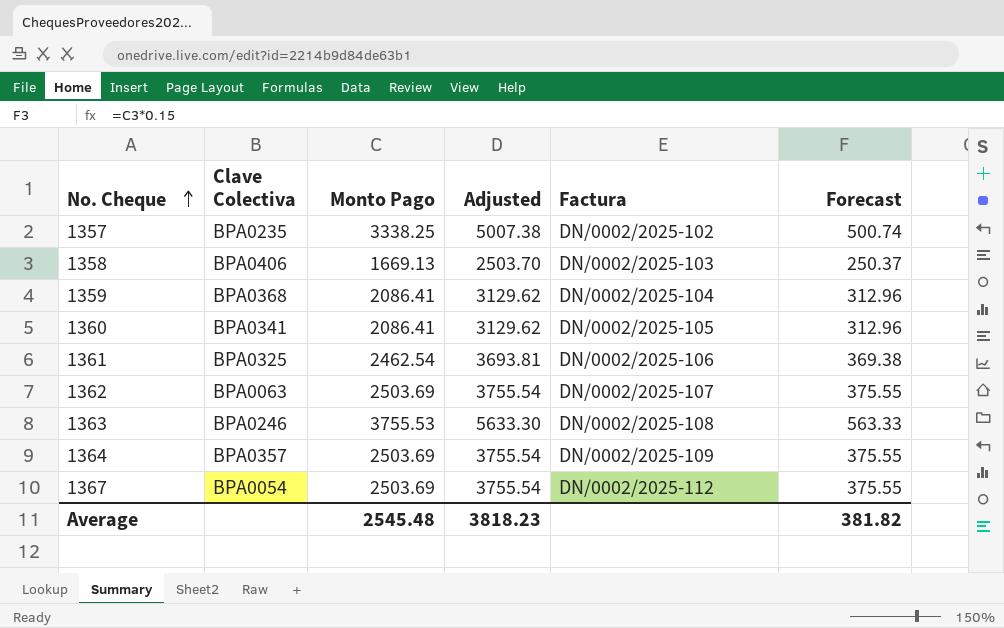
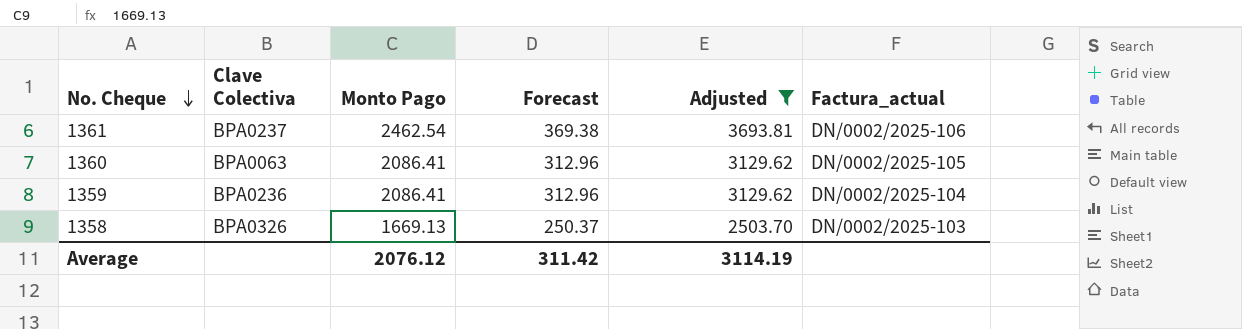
filter: none -> Adjusted <= 3693.81
row order: No. Cheque ascending -> No. Cheque descending
column Forecast | position: 6 -> 4
column name: Factura -> Factura_actual
1361 | Clave Colectiva: BPA0325 -> BPA0237
1360 | Clave Colectiva: BPA0341 -> BPA0063
1359 | Clave Colectiva: BPA0368 -> BPA0236
1358 | Clave Colectiva: BPA0406 -> BPA0326
Average | Monto Pago: 2545.48 -> 2076.12
Average | Forecast: 381.82 -> 311.42
Average | Adjusted: 3818.23 -> 3114.19

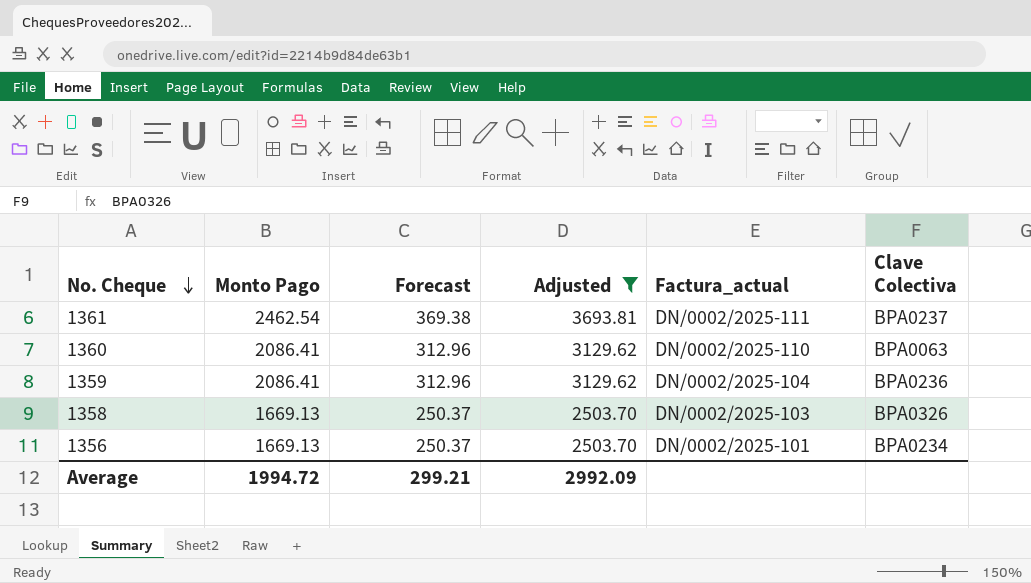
column Clave Colectiva | position: 2 -> 6
1361 | Factura_actual: DN/0002/2025-106 -> DN/0002/2025-111
1360 | Factura_actual: DN/0002/2025-105 -> DN/0002/2025-110
row 1356: none -> 1669.13 | 250.37 | 2503.70 | DN/0002/2025-101 | BPA0234
Average | Monto Pago: 2076.12 -> 1994.72
Average | Forecast: 311.42 -> 299.21
Average | Adjusted: 3114.19 -> 2992.09

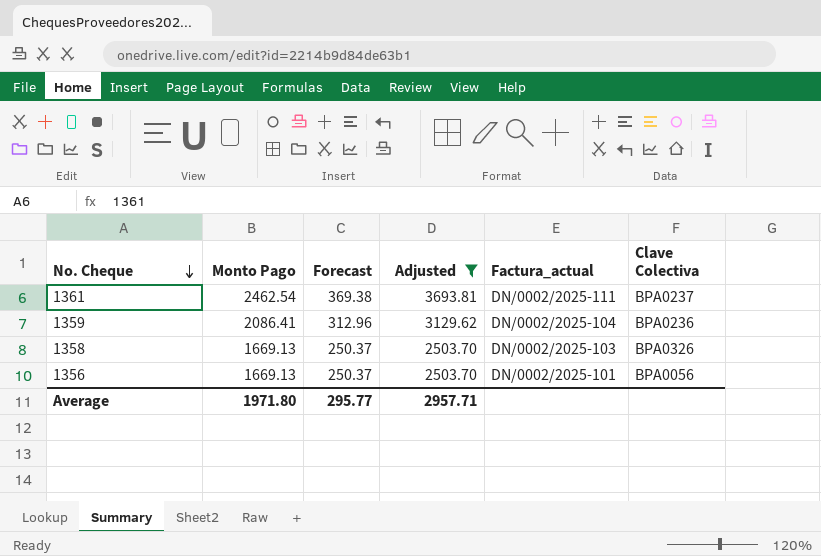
row 1360: 2086.41 | 312.96 | 3129.62 | DN/0002/2025-110 | BPA0063 -> none
1356 | Clave Colectiva: BPA0234 -> BPA0056
Average | Monto Pago: 1994.72 -> 1971.80
Average | Forecast: 299.21 -> 295.77
Average | Adjusted: 2992.09 -> 2957.71

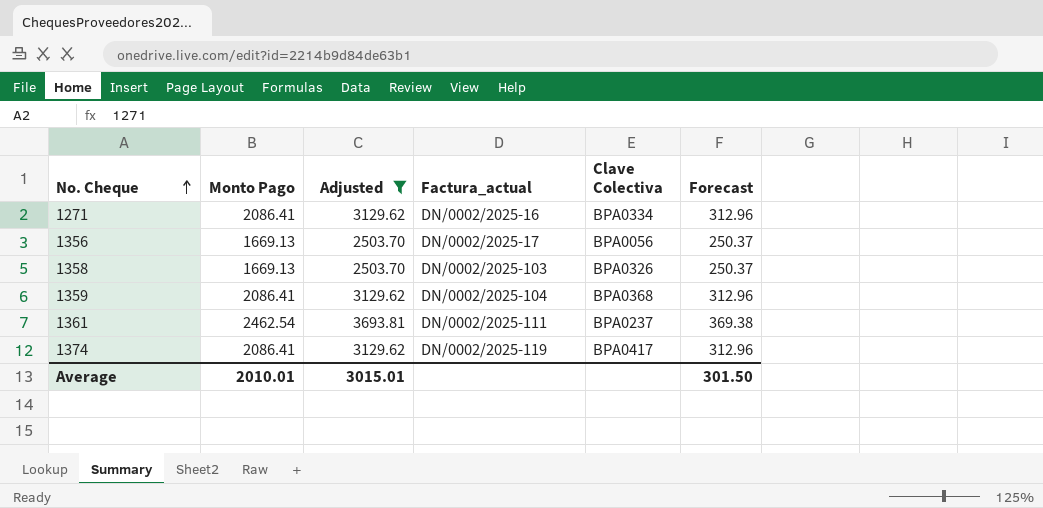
row order: No. Cheque descending -> No. Cheque ascending
column Forecast | position: 3 -> 6
row 1271: none -> 2086.41 | 3129.62 | DN/0002/2025-16 | BPA0334 | 312.96
1356 | Factura_actual: DN/0002/2025-101 -> DN/0002/2025-17
1359 | Clave Colectiva: BPA0236 -> BPA0368
row 1374: none -> 2086.41 | 3129.62 | DN/0002/2025-119 | BPA0417 | 312.96
Average | Monto Pago: 1971.80 -> 2010.01
Average | Adjusted: 2957.71 -> 3015.01
Average | Forecast: 295.77 -> 301.50

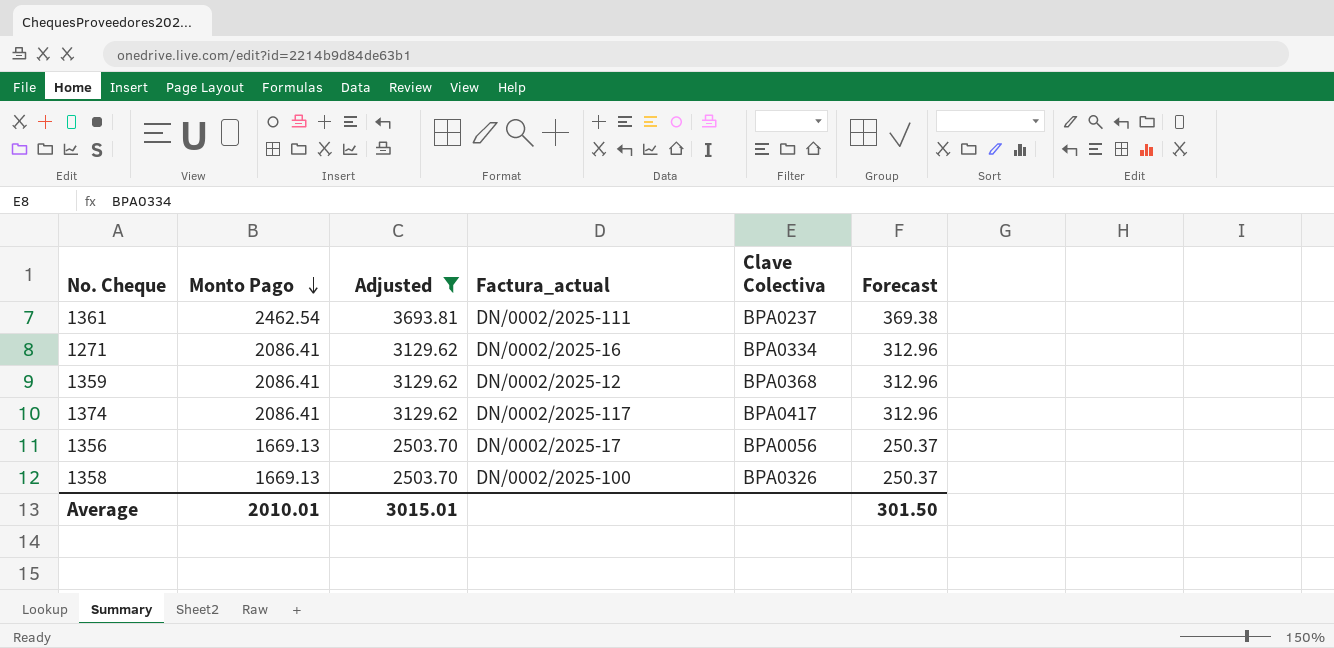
row order: No. Cheque ascending -> Monto Pago descending
1359 | Factura_actual: DN/0002/2025-104 -> DN/0002/2025-12
1374 | Factura_actual: DN/0002/2025-119 -> DN/0002/2025-117
1358 | Factura_actual: DN/0002/2025-103 -> DN/0002/2025-100

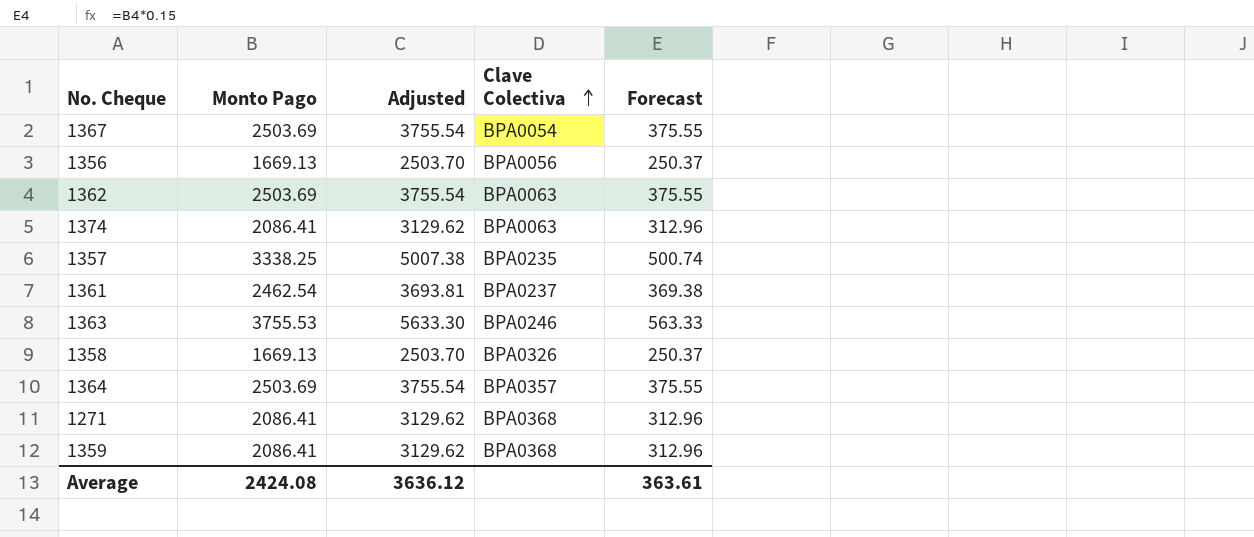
filter: Adjusted <= 3693.81 -> none
row order: Monto Pago descending -> Clave Colectiva ascending
column Factura_actual | position: 4 -> none
1374 | Clave Colectiva: BPA0417 -> BPA0063
1271 | Clave Colectiva: BPA0334 -> BPA0368
Average | Monto Pago: 2010.01 -> 2424.08
Average | Adjusted: 3015.01 -> 3636.12
Average | Forecast: 301.50 -> 363.61

